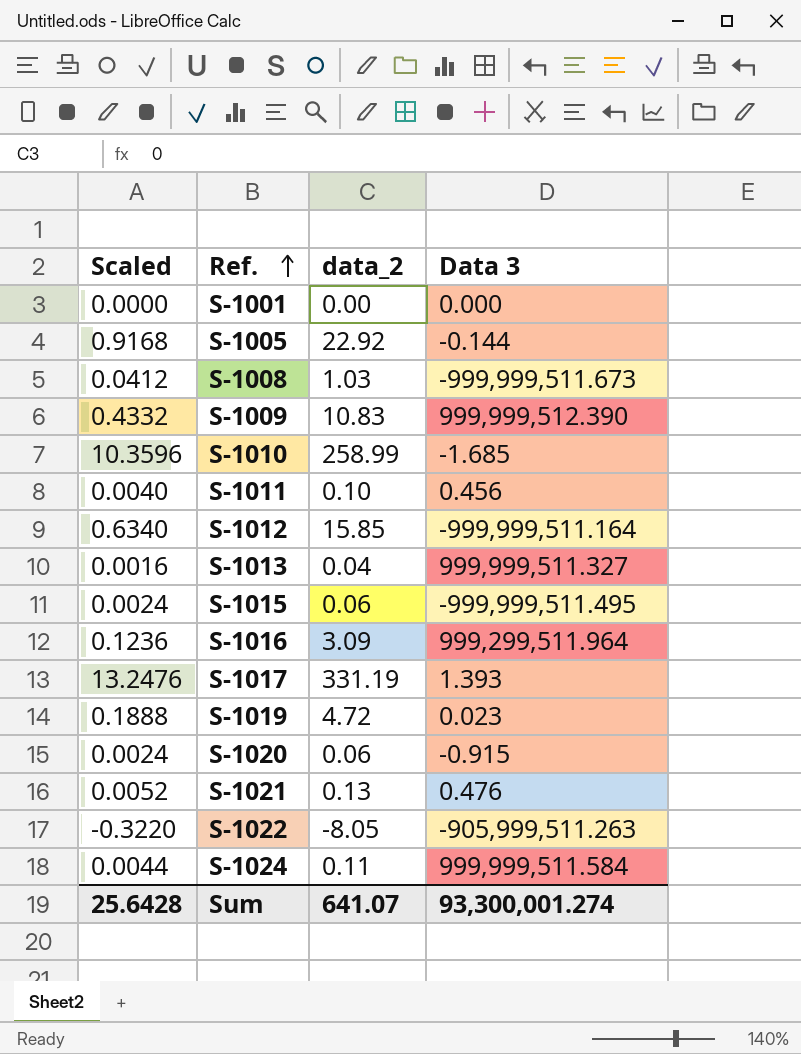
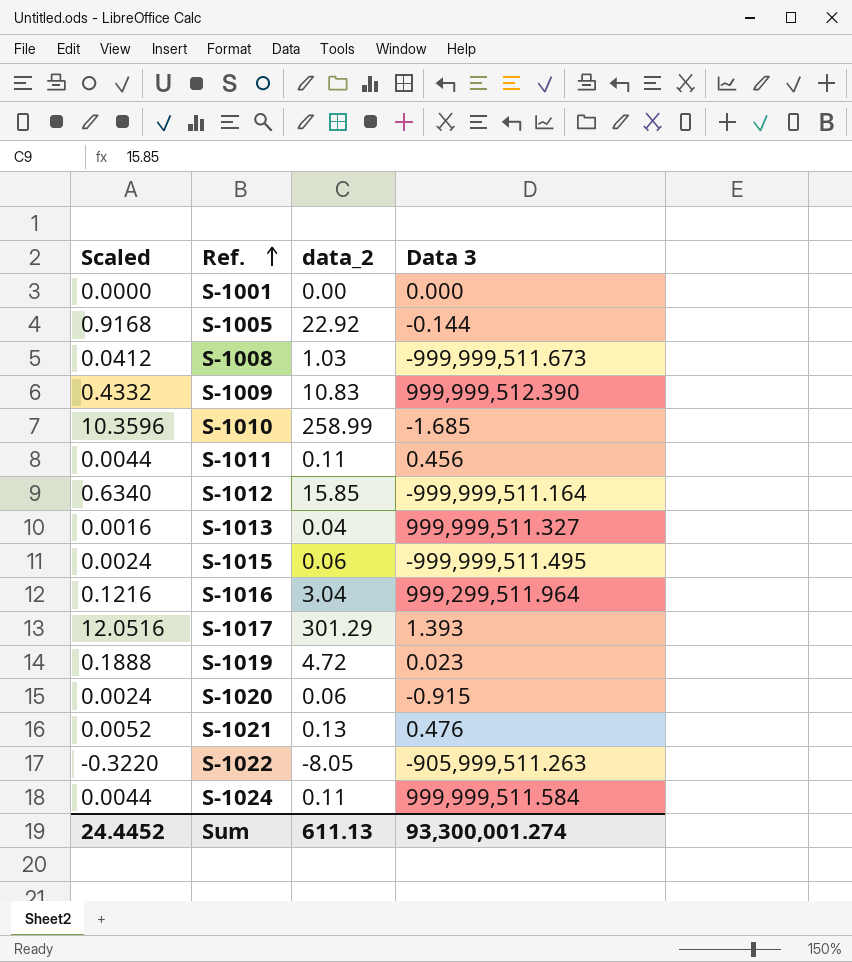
S-1011 | Scaled: 0.0040 -> 0.0044
S-1011 | data_2: 0.10 -> 0.11
S-1016 | Scaled: 0.1236 -> 0.1216
S-1016 | data_2: 3.09 -> 3.04
S-1017 | Scaled: 13.2476 -> 12.0516
S-1017 | data_2: 331.19 -> 301.29
Sum | Scaled: 25.6428 -> 24.4452
Sum | data_2: 641.07 -> 611.13

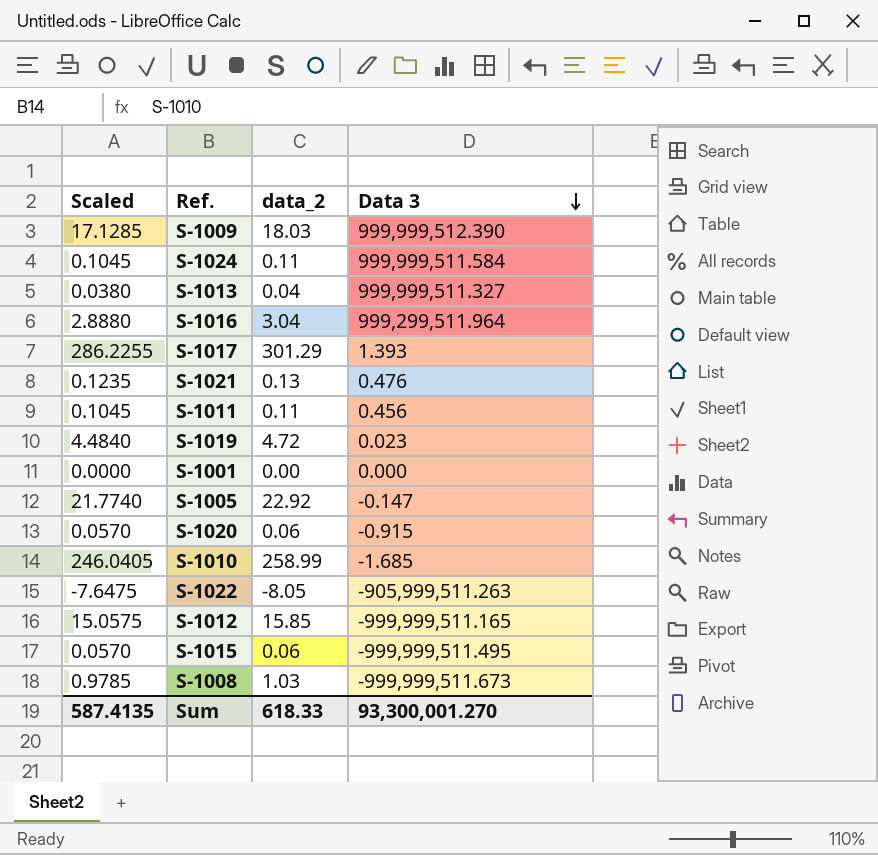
row order: Ref. ascending -> Data 3 descending
column Scaled | formula: [data_2] * 0.04 -> [data_2] * 0.95
S-1009 | data_2: 10.83 -> 18.03
S-1005 | Data 3: -0.144 -> -0.147
S-1012 | Data 3: -999,999,511.164 -> -999,999,511.165
Sum | Scaled: 24.4452 -> 587.4135
Sum | data_2: 611.13 -> 618.33
Sum | Data 3: 93,300,001.274 -> 93,300,001.270

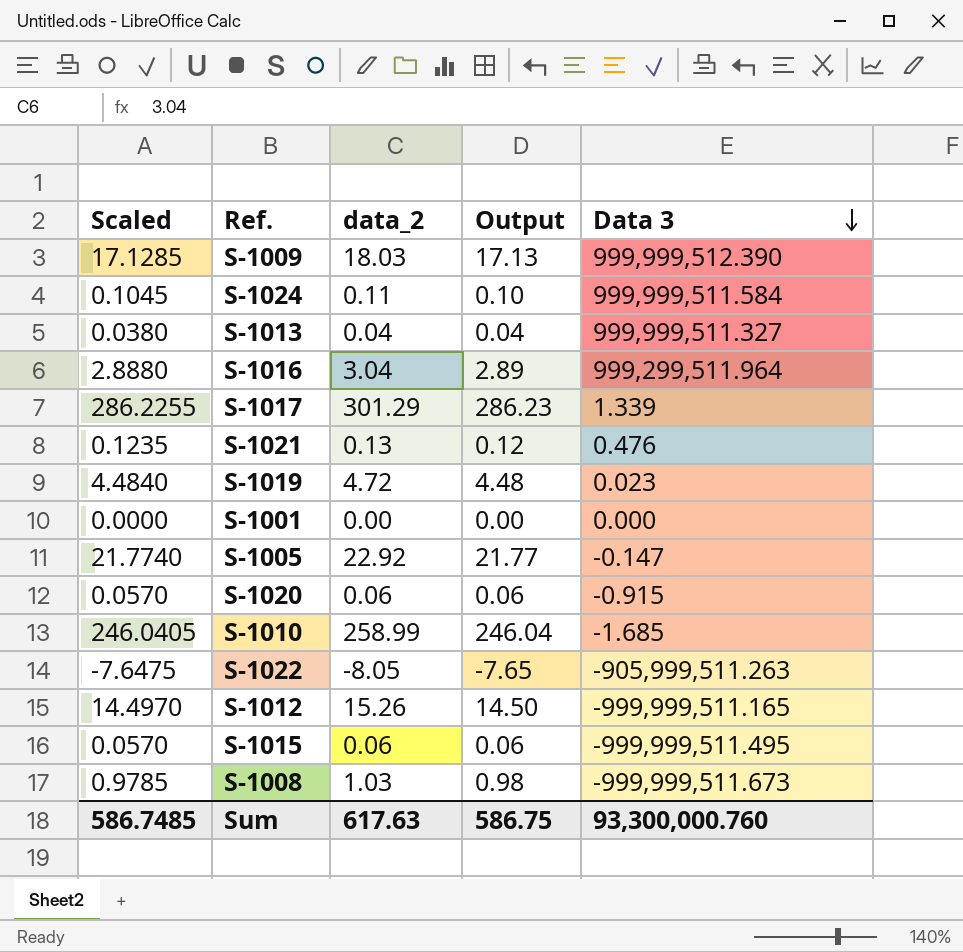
column Output | formula: none -> [data_2] * 0.95
row S-1011: 0.1045 | 0.11 | 0.456 -> none
S-1017 | Data 3: 1.393 -> 1.339
S-1012 | Scaled: 15.0575 -> 14.4970
S-1012 | data_2: 15.85 -> 15.26
Sum | Scaled: 587.4135 -> 586.7485
Sum | data_2: 618.33 -> 617.63
Sum | Data 3: 93,300,001.270 -> 93,300,000.760

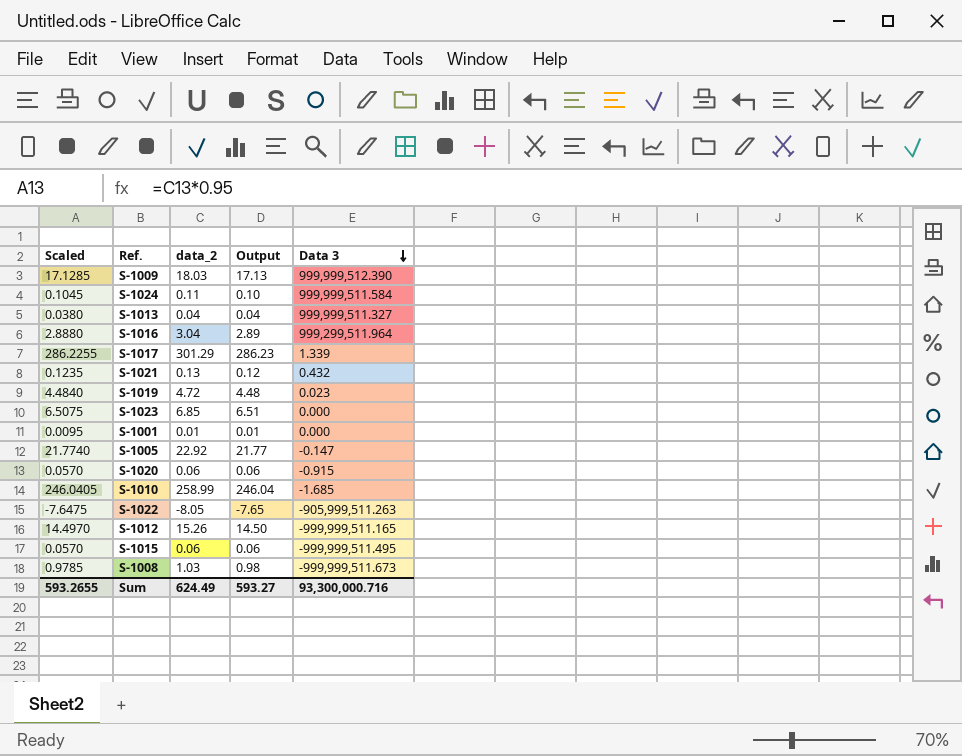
S-1021 | Data 3: 0.476 -> 0.432
row S-1023: none -> 6.5075 | 6.85 | 6.51 | 0.000
S-1001 | Scaled: 0.0000 -> 0.0095
S-1001 | data_2: 0.00 -> 0.01
S-1001 | Output: 0.00 -> 0.01
Sum | Scaled: 586.7485 -> 593.2655
Sum | data_2: 617.63 -> 624.49
Sum | Output: 586.75 -> 593.27
Sum | Data 3: 93,300,000.760 -> 93,300,000.716

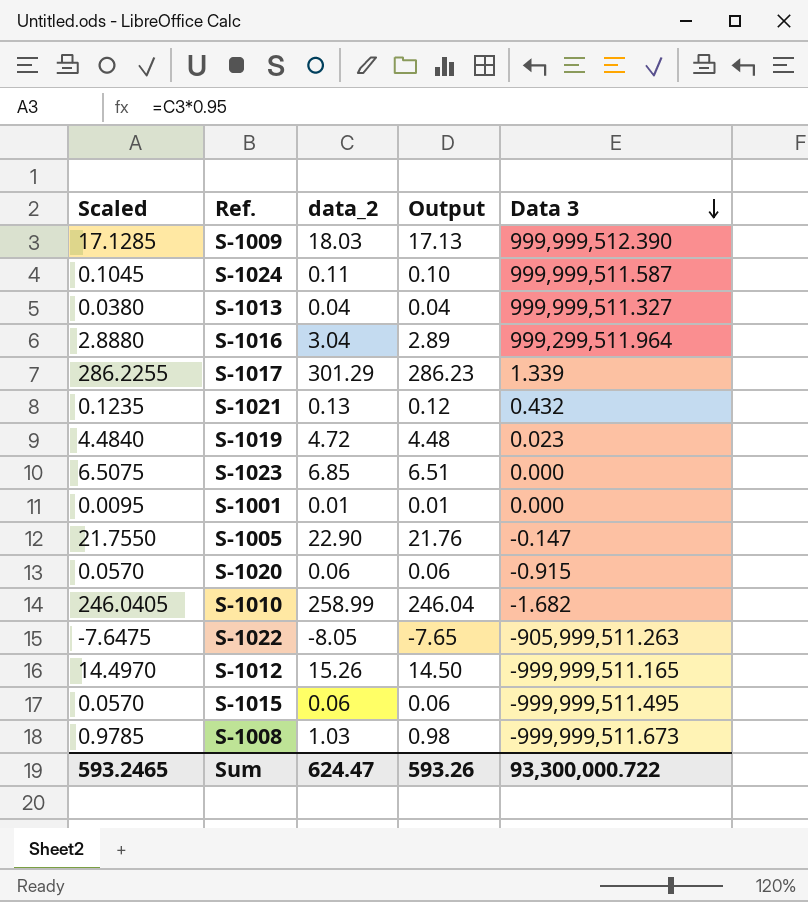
S-1024 | Data 3: 999,999,511.584 -> 999,999,511.587
S-1005 | Scaled: 21.7740 -> 21.7550
S-1005 | data_2: 22.92 -> 22.90
S-1005 | Output: 21.77 -> 21.76
S-1010 | Data 3: -1.685 -> -1.682
Sum | Scaled: 593.2655 -> 593.2465
Sum | data_2: 624.49 -> 624.47
Sum | Output: 593.27 -> 593.26
Sum | Data 3: 93,300,000.716 -> 93,300,000.722

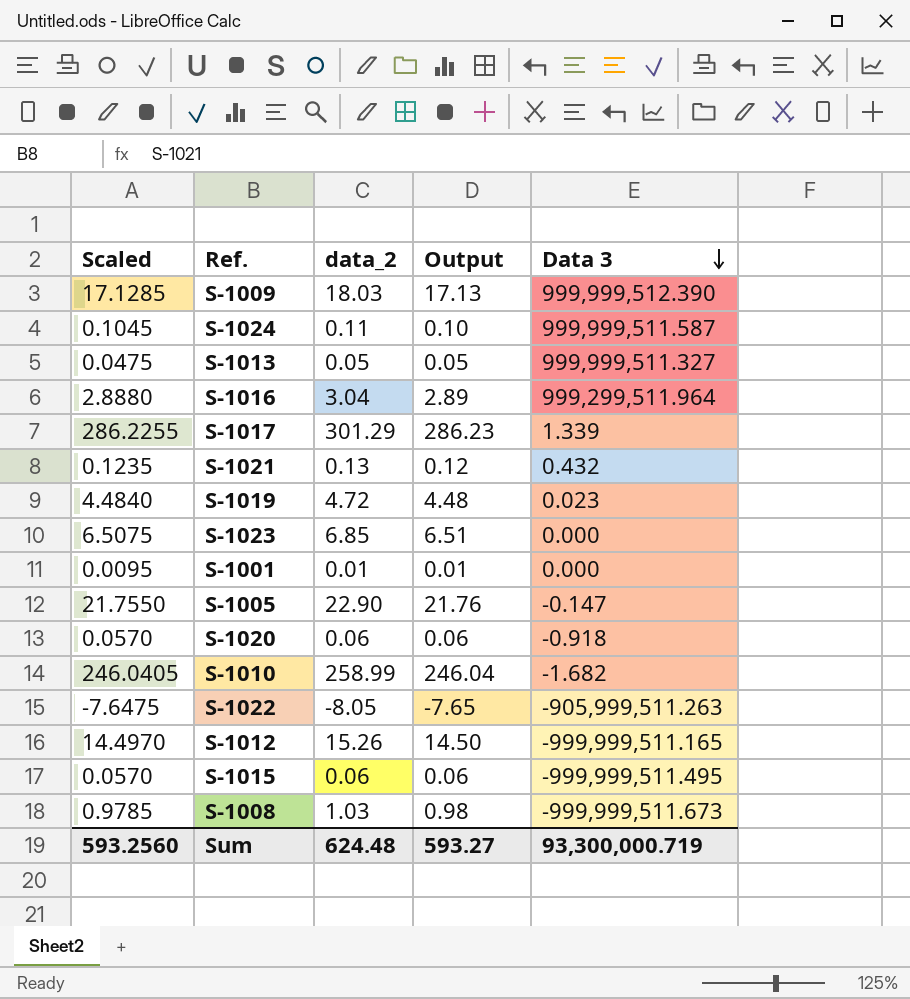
S-1013 | Scaled: 0.0380 -> 0.0475
S-1013 | data_2: 0.04 -> 0.05
S-1013 | Output: 0.04 -> 0.05
S-1020 | Data 3: -0.915 -> -0.918
Sum | Scaled: 593.2465 -> 593.2560
Sum | data_2: 624.47 -> 624.48
Sum | Output: 593.26 -> 593.27
Sum | Data 3: 93,300,000.722 -> 93,300,000.719

